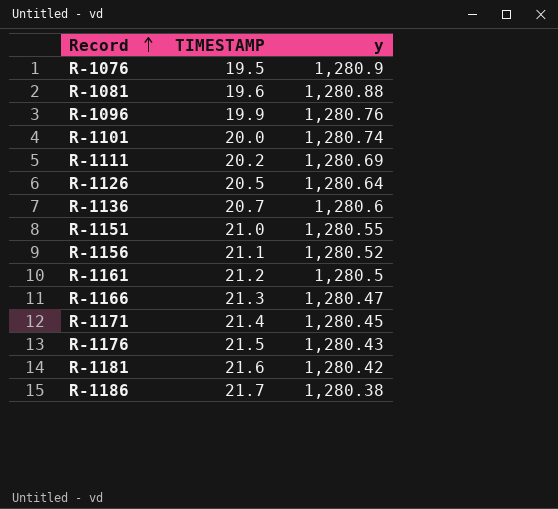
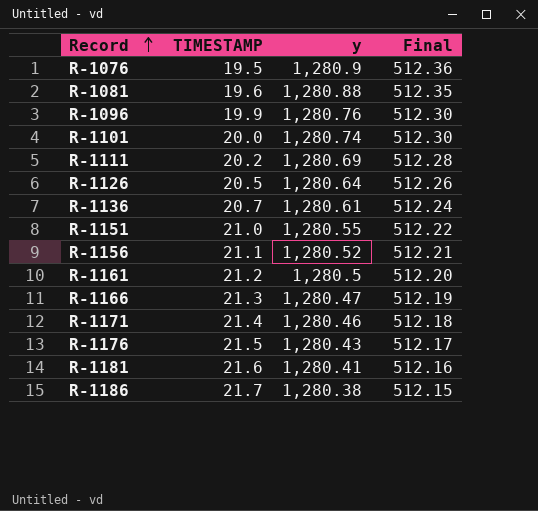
column Final | formula: none -> [y] * 0.4
R-1136 | y: 1,280.6 -> 1,280.61
R-1171 | y: 1,280.45 -> 1,280.46
R-1181 | y: 1,280.42 -> 1,280.41

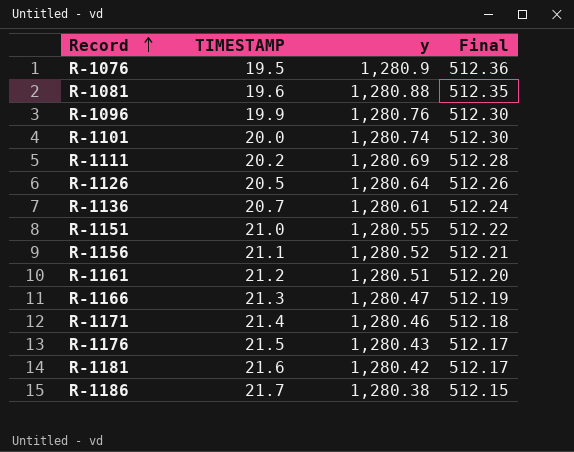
R-1161 | y: 1,280.5 -> 1,280.51
R-1181 | y: 1,280.41 -> 1,280.42
R-1181 | Final: 512.16 -> 512.17

